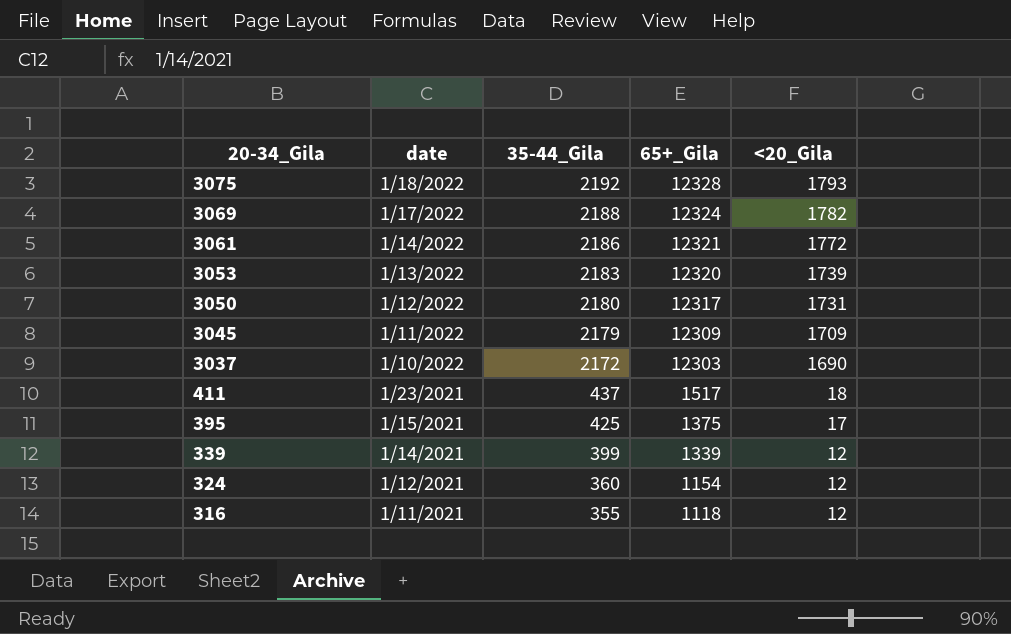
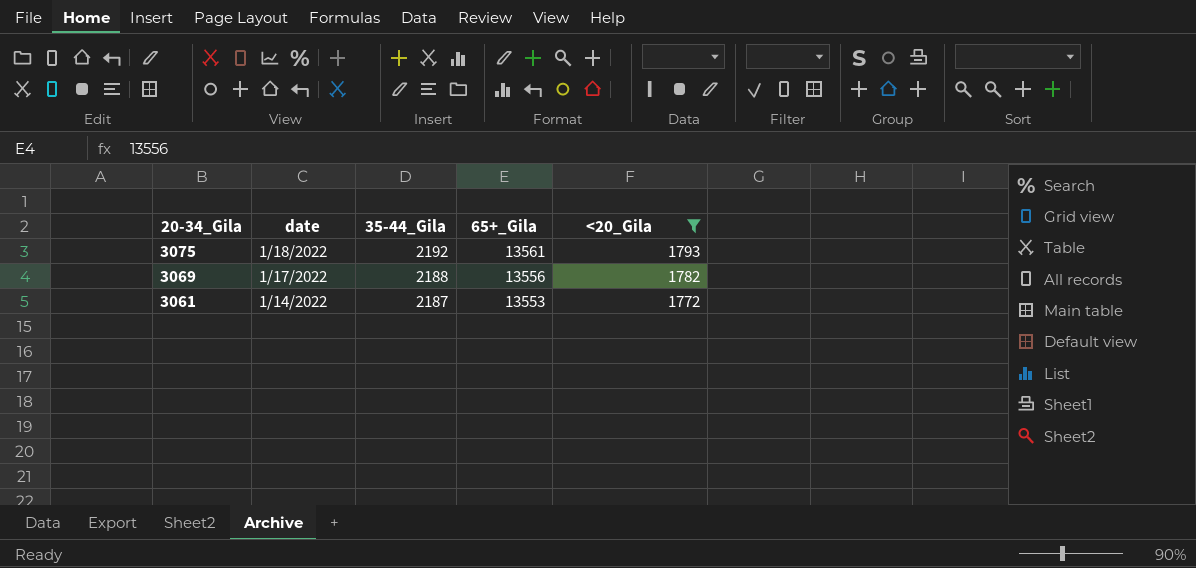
filter: none -> <20_Gila >= 1772
3075 | 65+_Gila: 12328 -> 13561
3069 | 65+_Gila: 12324 -> 13556
3061 | 35-44_Gila: 2186 -> 2187
3061 | 65+_Gila: 12321 -> 13553

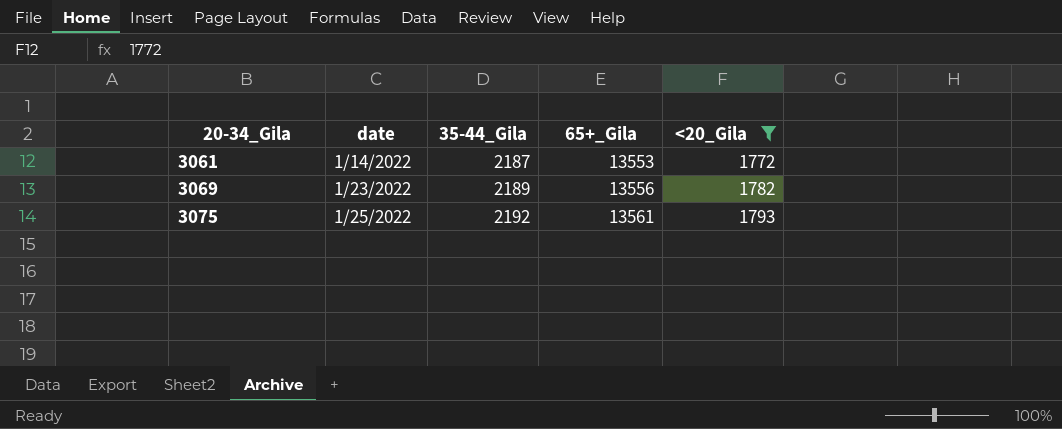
row order: 20-34_Gila descending -> 20-34_Gila ascending
3069 | date: 1/17/2022 -> 1/23/2022
3069 | 35-44_Gila: 2188 -> 2189
3075 | date: 1/18/2022 -> 1/25/2022

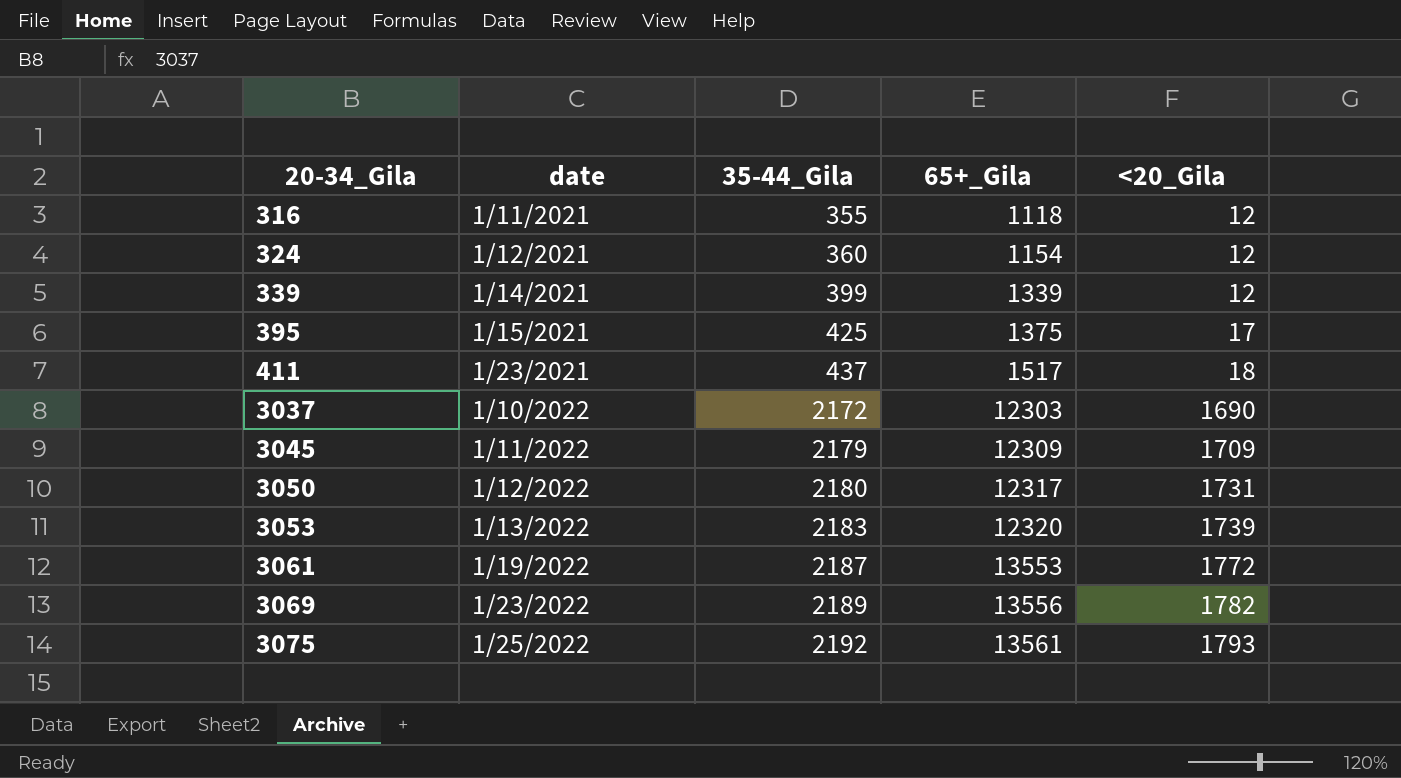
filter: <20_Gila >= 1772 -> none
3061 | date: 1/14/2022 -> 1/19/2022

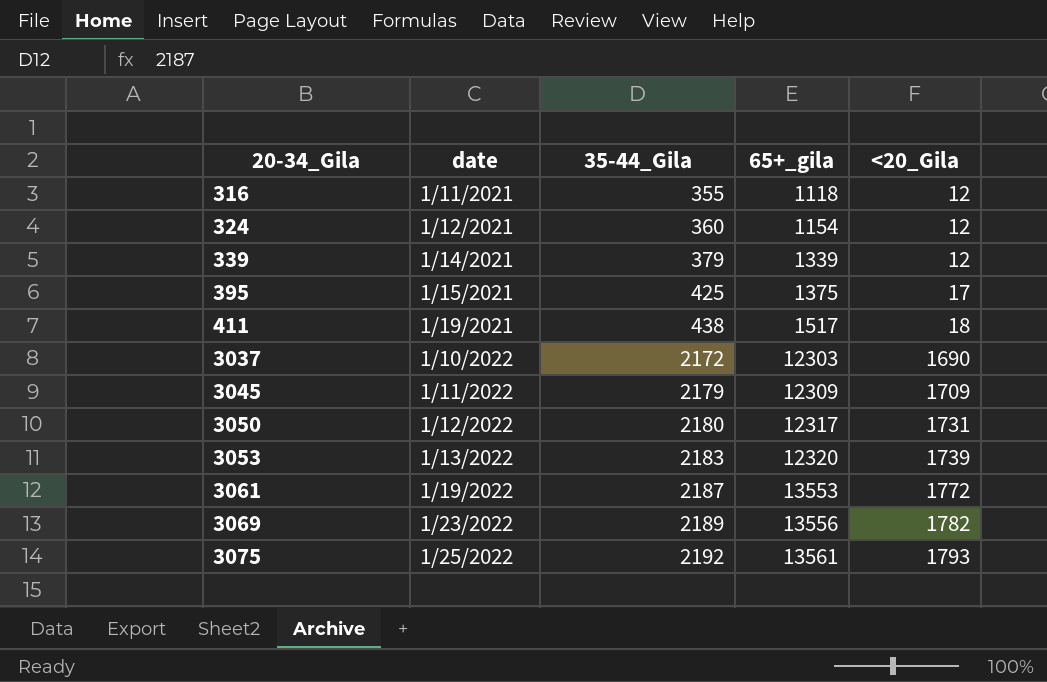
column name: 65+_Gila -> 65+_gila
339 | 35-44_Gila: 399 -> 379
411 | date: 1/23/2021 -> 1/19/2021
411 | 35-44_Gila: 437 -> 438

